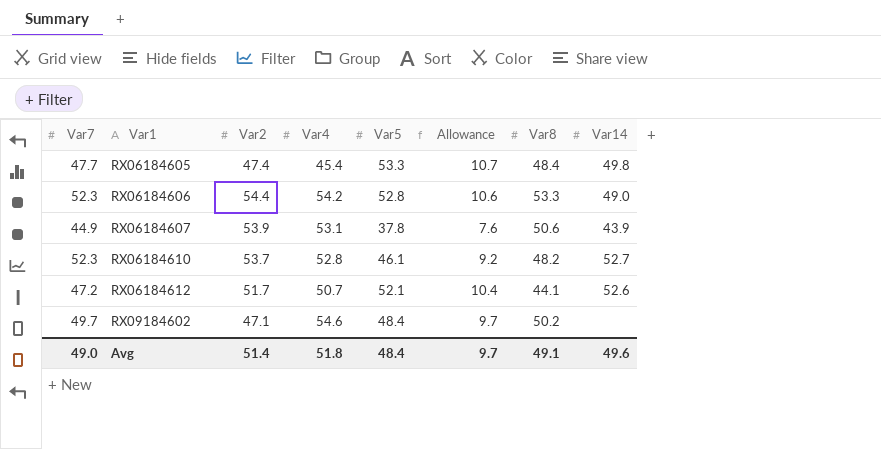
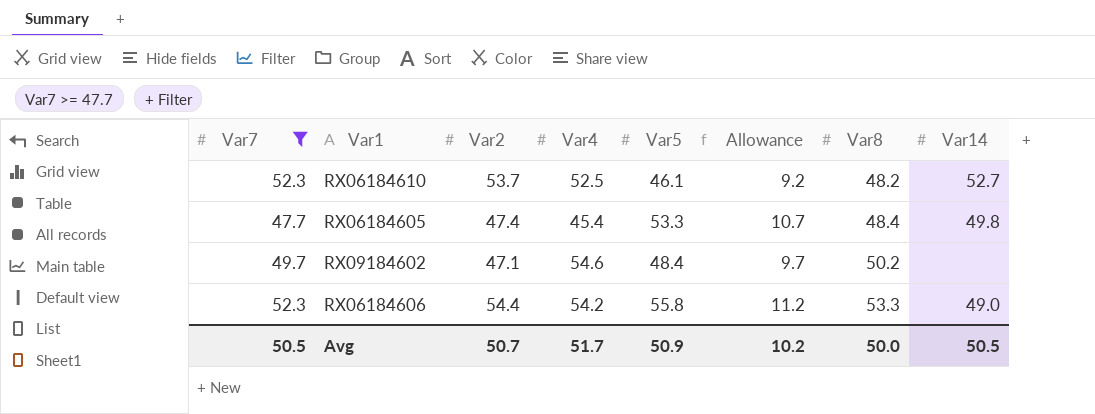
filter: none -> Var7 >= 47.7
row order: Var1 ascending -> Var8 ascending
RX06184610 | Var4: 52.8 -> 52.5
RX06184606 | Var5: 52.8 -> 55.8
RX06184606 | Allowance: 10.6 -> 11.2
Avg | Var7: 49.0 -> 50.5
Avg | Var2: 51.4 -> 50.7
Avg | Var4: 51.8 -> 51.7
Avg | Var5: 48.4 -> 50.9
Avg | Allowance: 9.7 -> 10.2
Avg | Var8: 49.1 -> 50.0
Avg | Var14: 49.6 -> 50.5

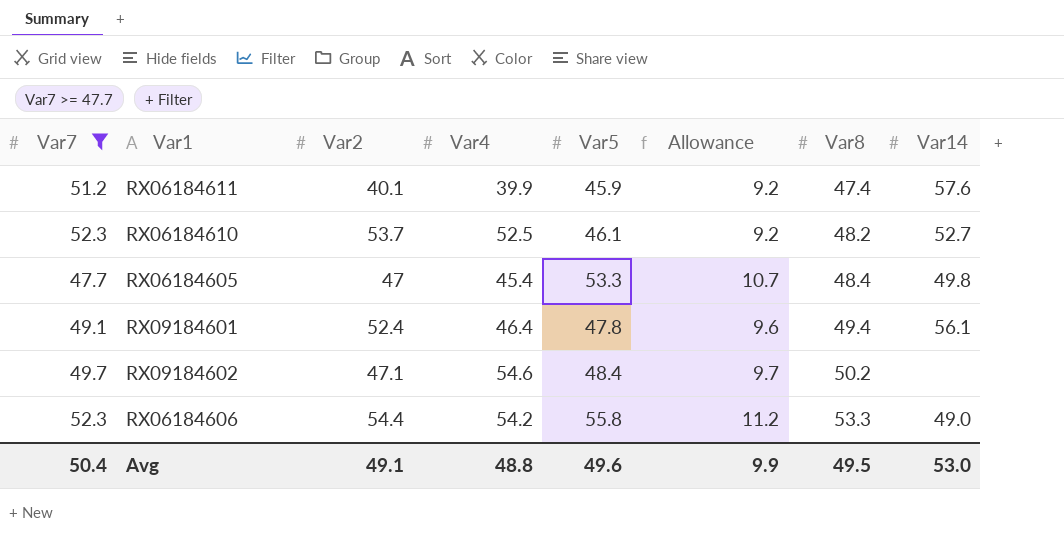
row RX06184611: none -> 51.2 | 40.1 | 39.9 | 45.9 | 9.2 | 47.4 | 57.6
RX06184605 | Var2: 47.4 -> 47
row RX09184601: none -> 49.1 | 52.4 | 46.4 | 47.8 | 9.6 | 49.4 | 56.1
Avg | Var7: 50.5 -> 50.4
Avg | Var2: 50.7 -> 49.1
Avg | Var4: 51.7 -> 48.8
Avg | Var5: 50.9 -> 49.6
Avg | Allowance: 10.2 -> 9.9
Avg | Var8: 50.0 -> 49.5
Avg | Var14: 50.5 -> 53.0

